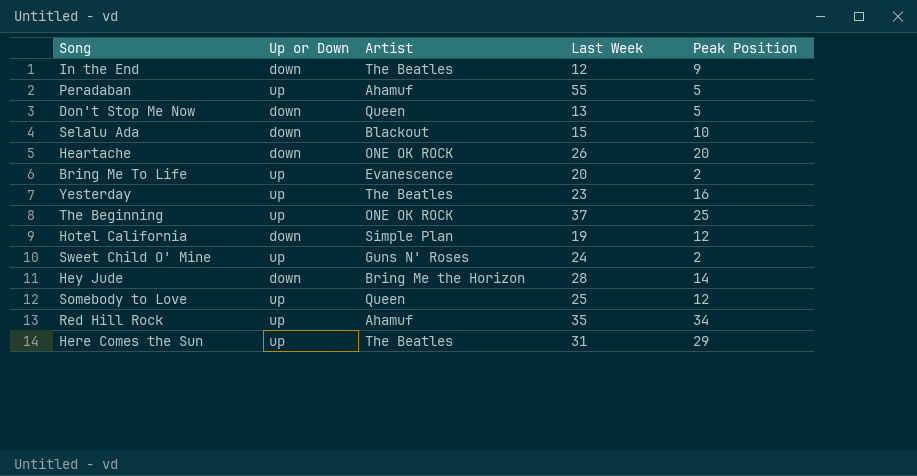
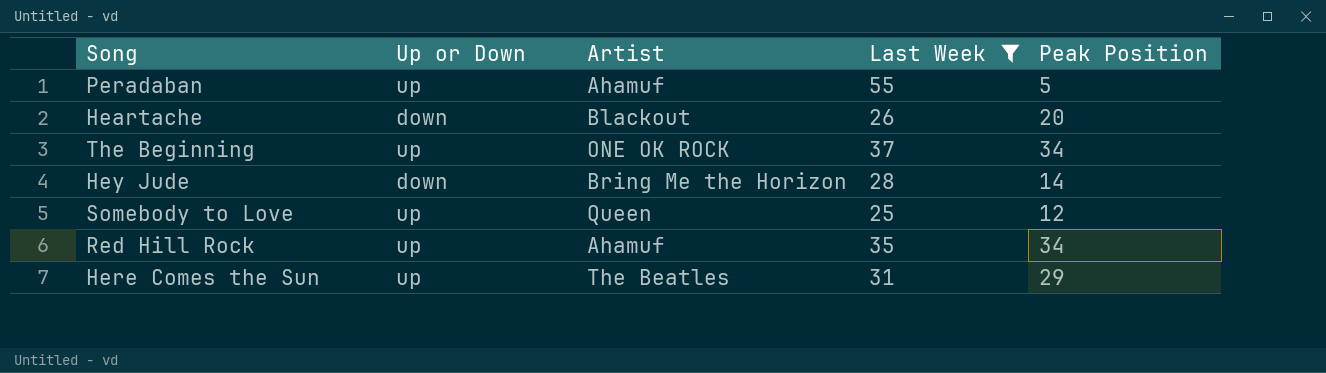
filter: none -> Last Week >= 25
Heartache | Artist: ONE OK ROCK -> Blackout
The Beginning | Peak Position: 25 -> 34

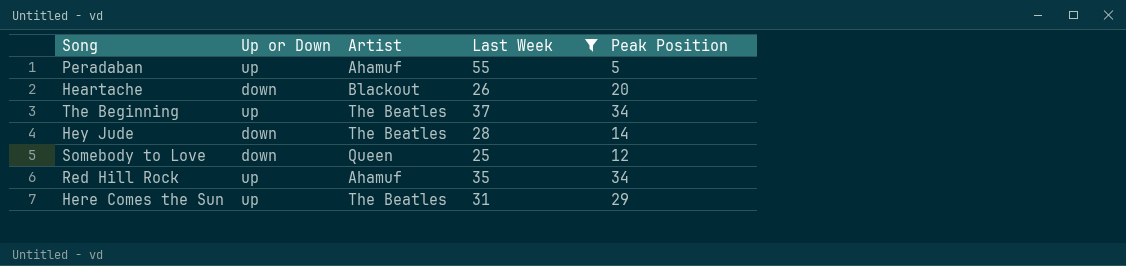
The Beginning | Artist: ONE OK ROCK -> The Beatles
Hey Jude | Artist: Bring Me the Horizon -> The Beatles
Somebody to Love | Up or Down: up -> down

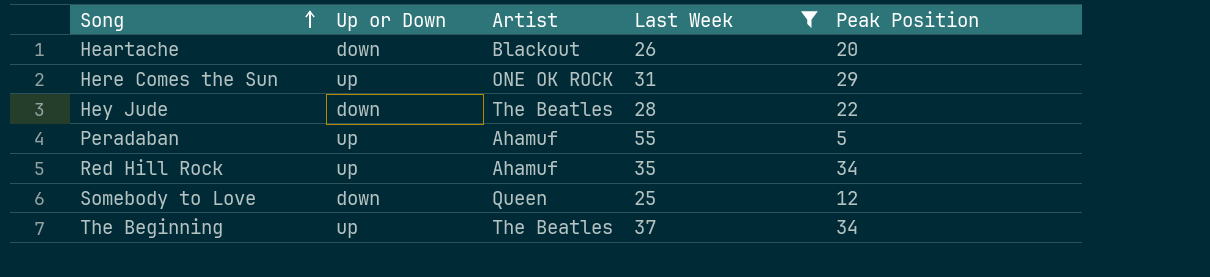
row order: none -> Song ascending
Here Comes the Sun | Artist: The Beatles -> ONE OK ROCK
Hey Jude | Peak Position: 14 -> 22

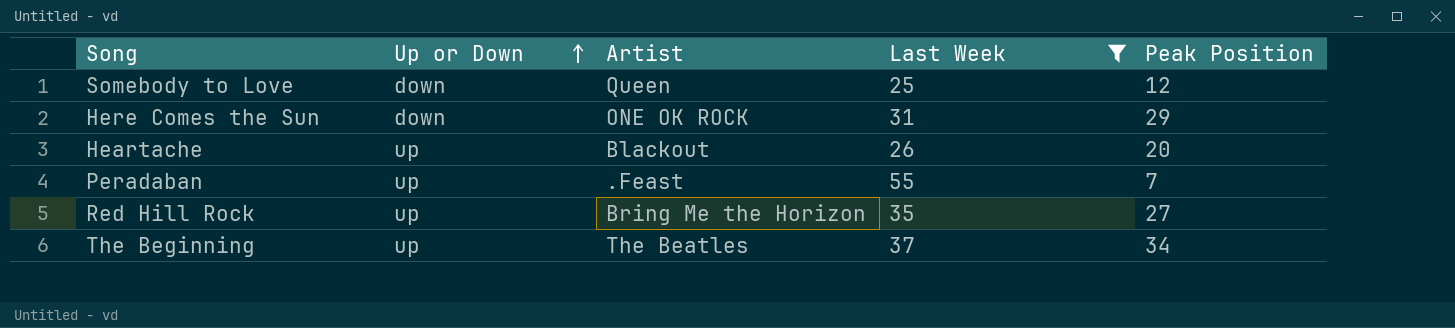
row order: Song ascending -> Up or Down ascending
row Hey Jude: down | The Beatles | 28 | 22 -> none
Here Comes the Sun | Up or Down: up -> down
Heartache | Up or Down: down -> up
Peradaban | Artist: Ahamuf -> .Feast
Peradaban | Peak Position: 5 -> 7
Red Hill Rock | Artist: Ahamuf -> Bring Me the Horizon
Red Hill Rock | Peak Position: 34 -> 27

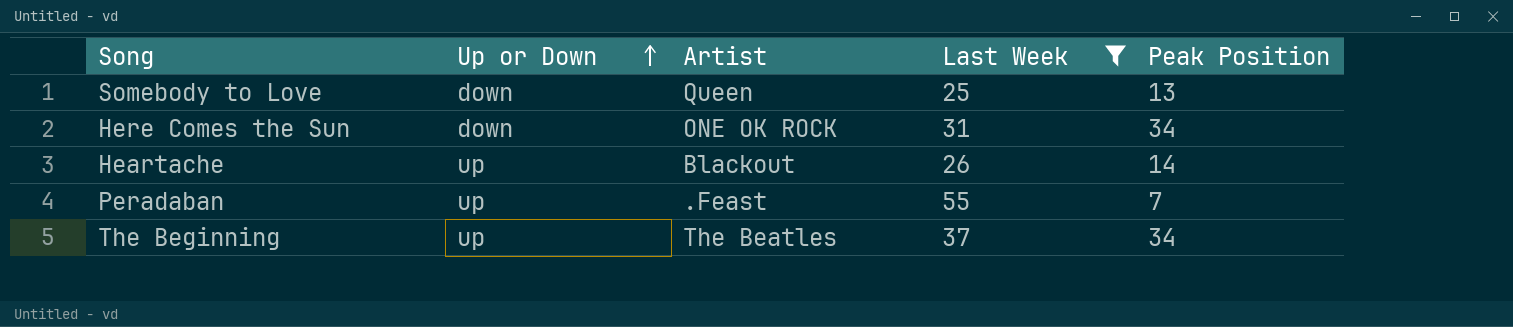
row Red Hill Rock: up | Bring Me the Horizon | 35 | 27 -> none
Somebody to Love | Peak Position: 12 -> 13
Here Comes the Sun | Peak Position: 29 -> 34
Heartache | Peak Position: 20 -> 14

